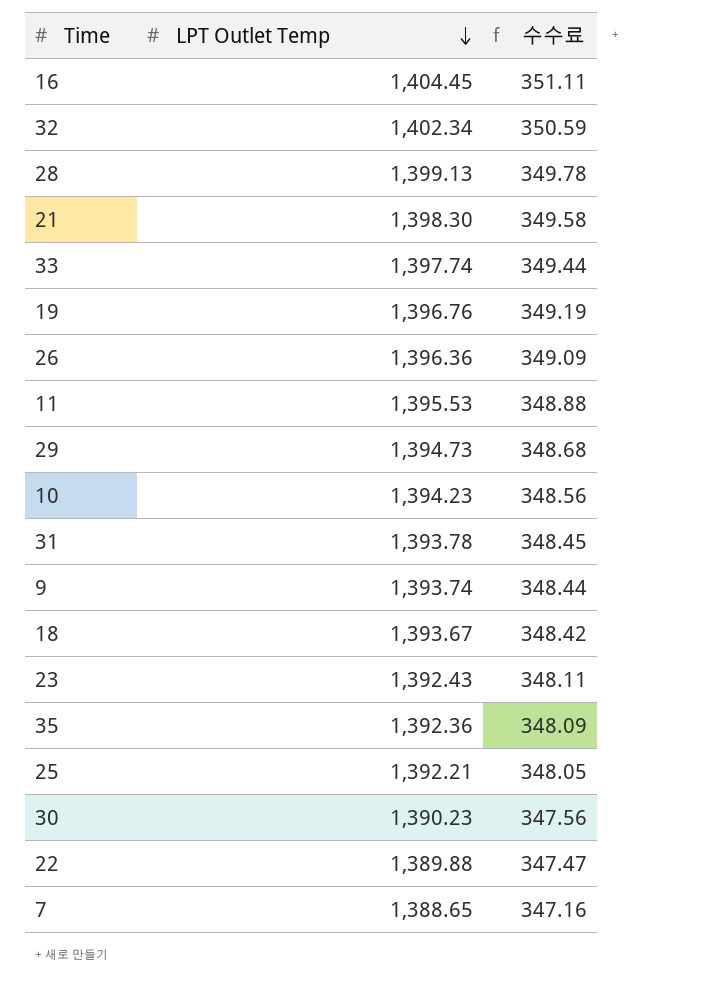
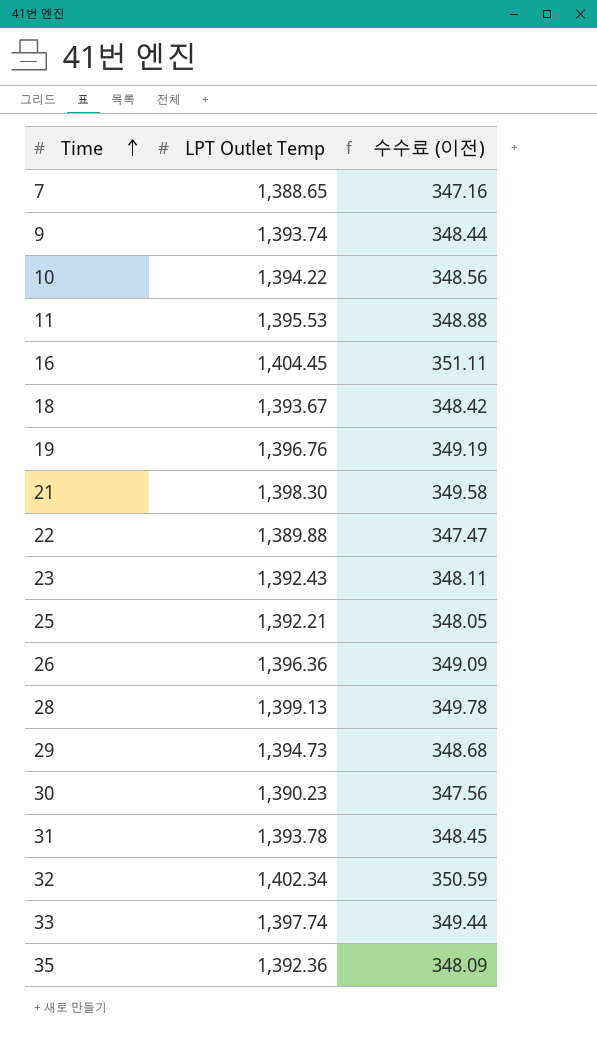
row order: LPT Outlet Temp descending -> Time ascending
column name: 수수료 -> 수수료 (이전)
10 | LPT Outlet Temp: 1,394.23 -> 1,394.22

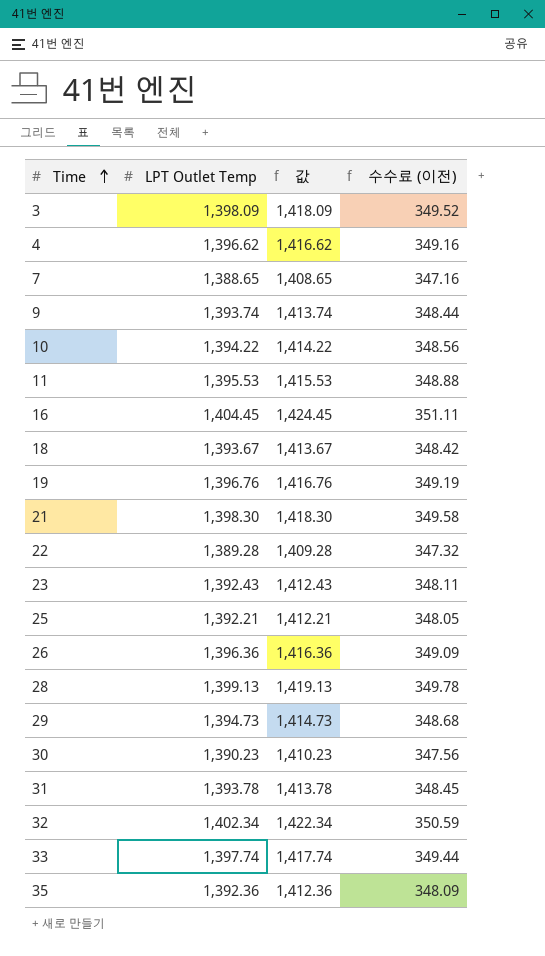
column 값 | formula: none -> [LPT Outlet Temp] + 20
row 3: none -> 1,398.09 | 1,418.09 | 349.52
row 4: none -> 1,396.62 | 1,416.62 | 349.16
22 | LPT Outlet Temp: 1,389.88 -> 1,389.28
22 | 수수료 (이전): 347.47 -> 347.32

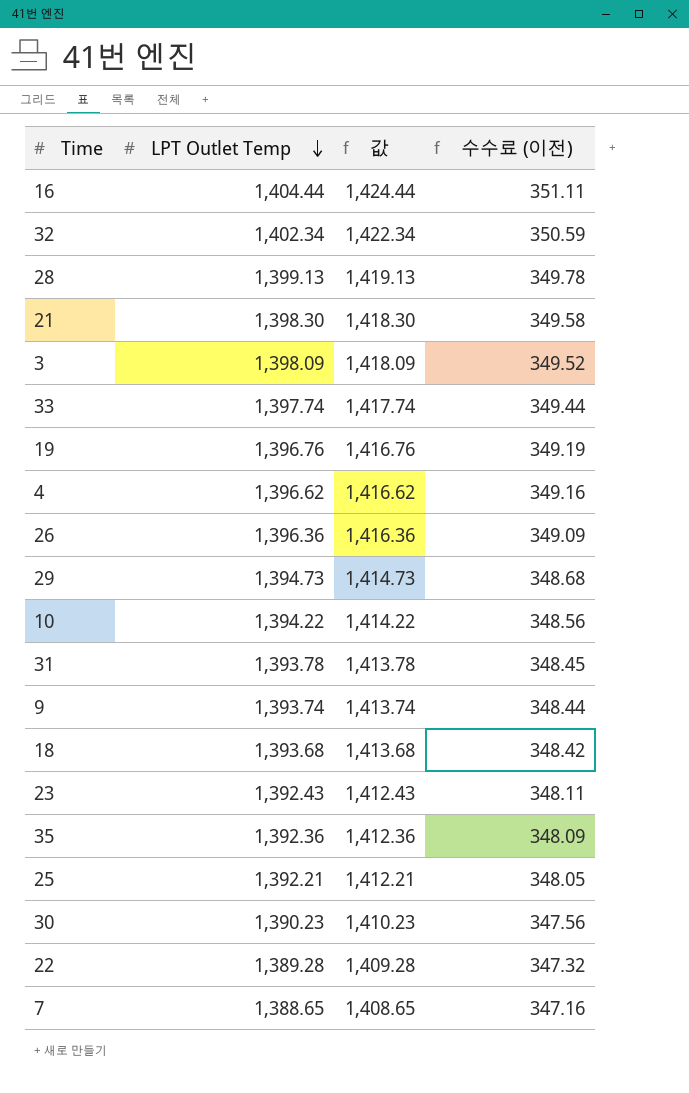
row order: Time ascending -> LPT Outlet Temp descending
row 11: 1,395.53 | 1,415.53 | 348.88 -> none
16 | LPT Outlet Temp: 1,404.45 -> 1,404.44
16 | 값: 1,424.45 -> 1,424.44
18 | LPT Outlet Temp: 1,393.67 -> 1,393.68
18 | 값: 1,413.67 -> 1,413.68

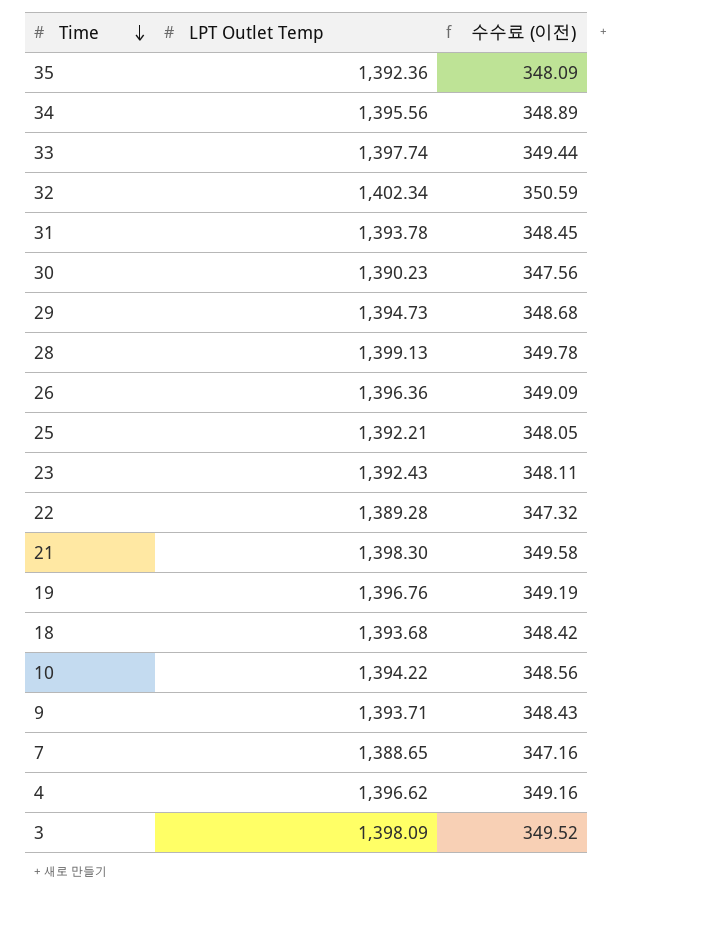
row order: LPT Outlet Temp descending -> Time descending
column 값 | formula: [LPT Outlet Temp] + 20 -> none
row 16: 1,404.44 | 1,424.44 | 351.11 -> none
row 34: none -> 1,395.56 | 348.89
9 | LPT Outlet Temp: 1,393.74 -> 1,393.71
9 | 수수료 (이전): 348.44 -> 348.43

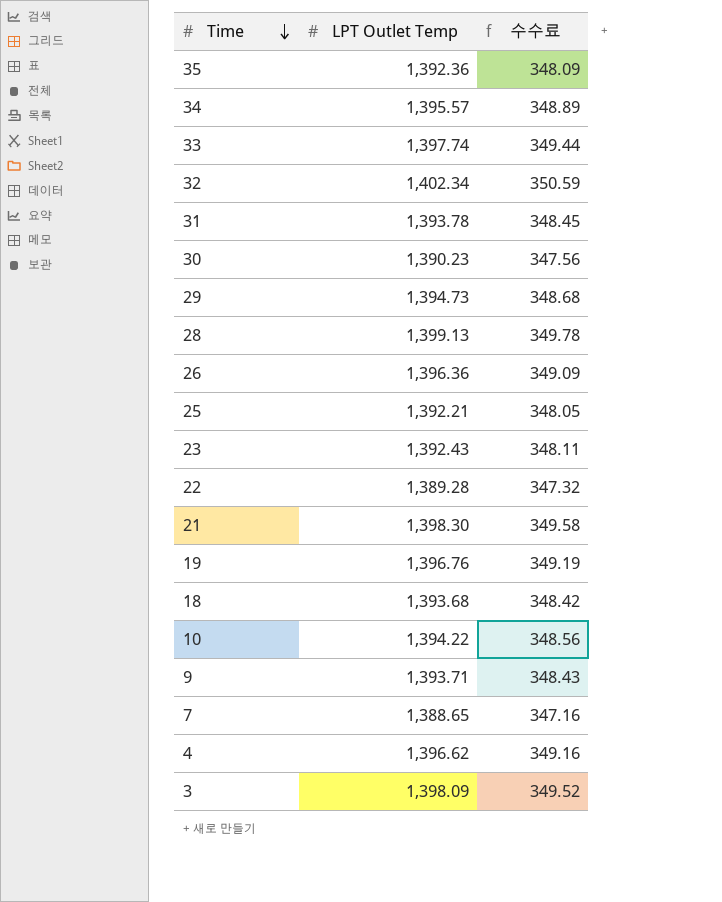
column name: 수수료 (이전) -> 수수료
34 | LPT Outlet Temp: 1,395.56 -> 1,395.57

